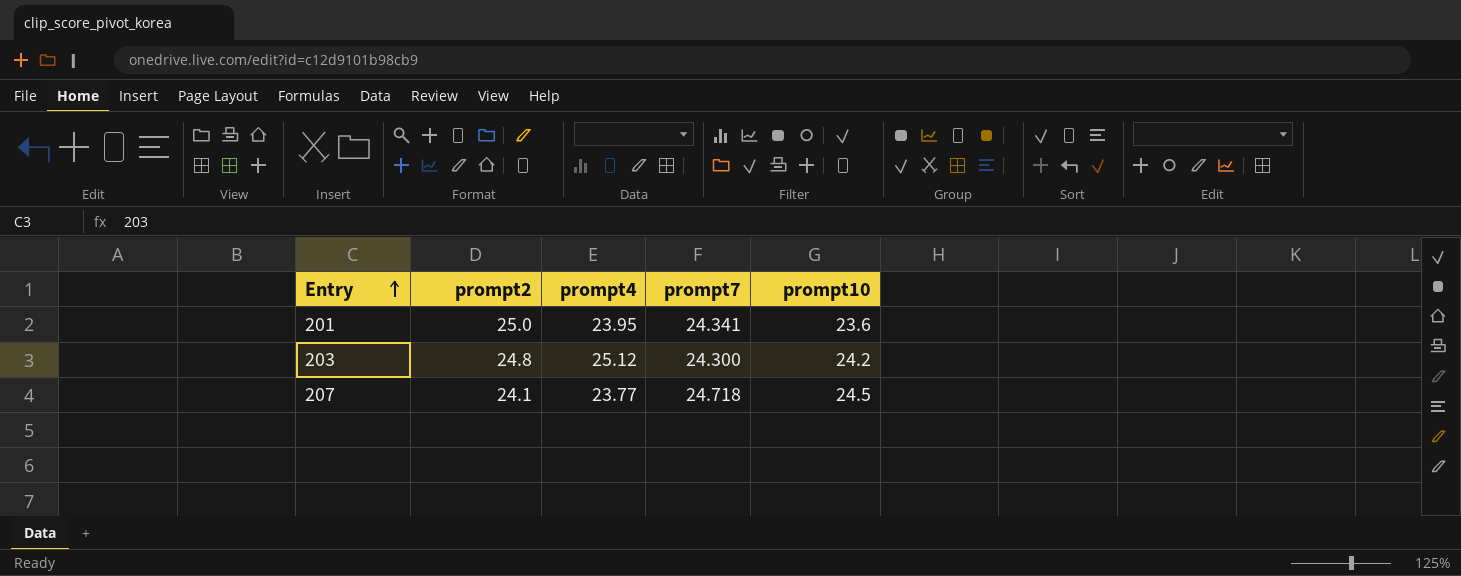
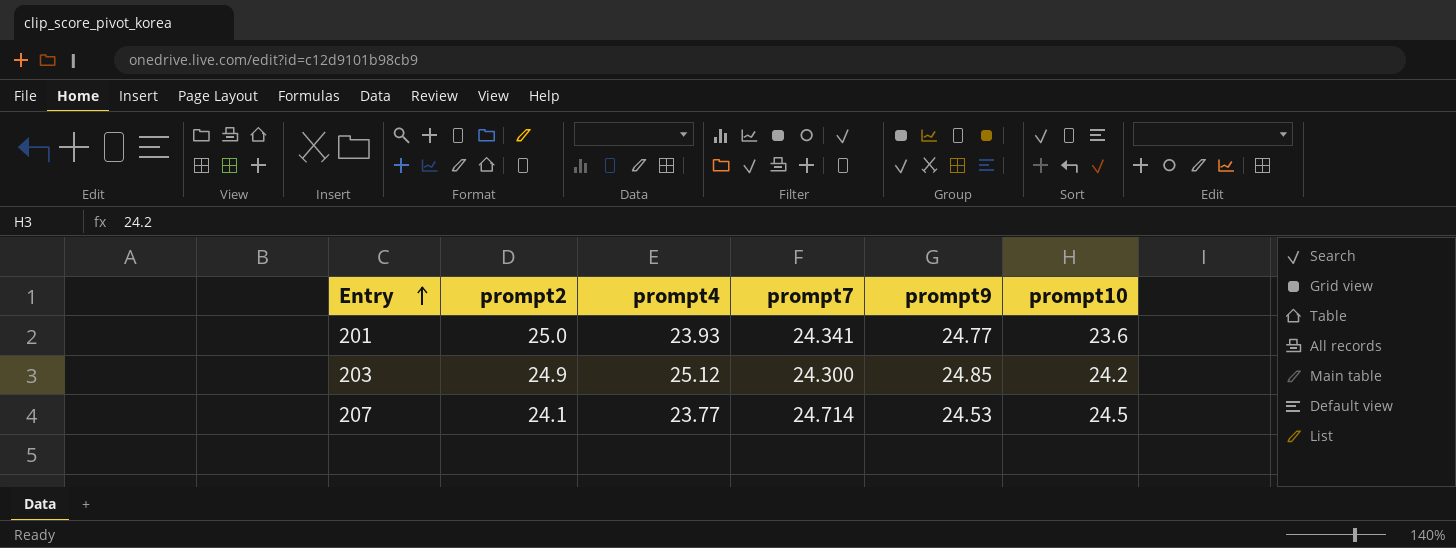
column prompt9 | position: none -> 5
201 | prompt4: 23.95 -> 23.93
203 | prompt2: 24.8 -> 24.9
207 | prompt7: 24.718 -> 24.714

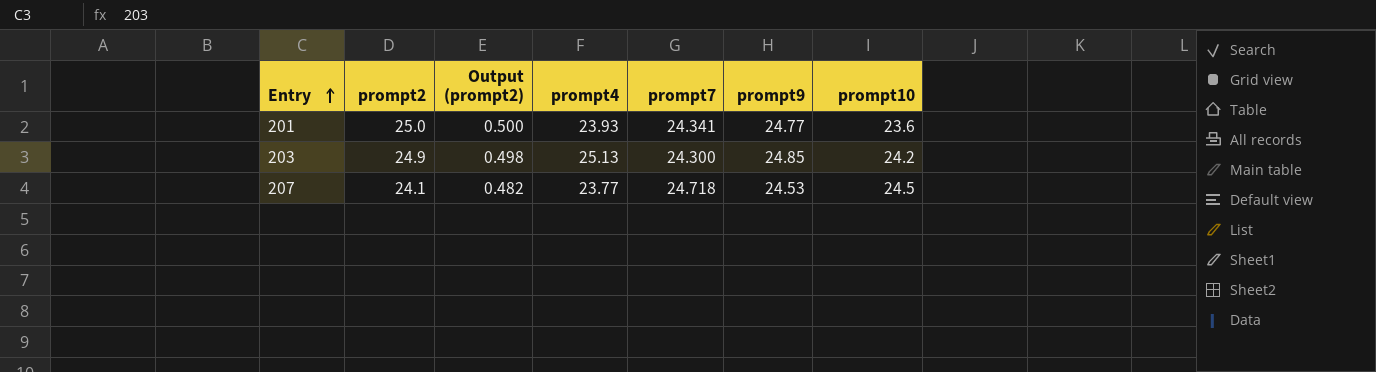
column Output (prompt2) | formula: none -> [prompt2] * 0.02
203 | prompt4: 25.12 -> 25.13
207 | prompt7: 24.714 -> 24.718

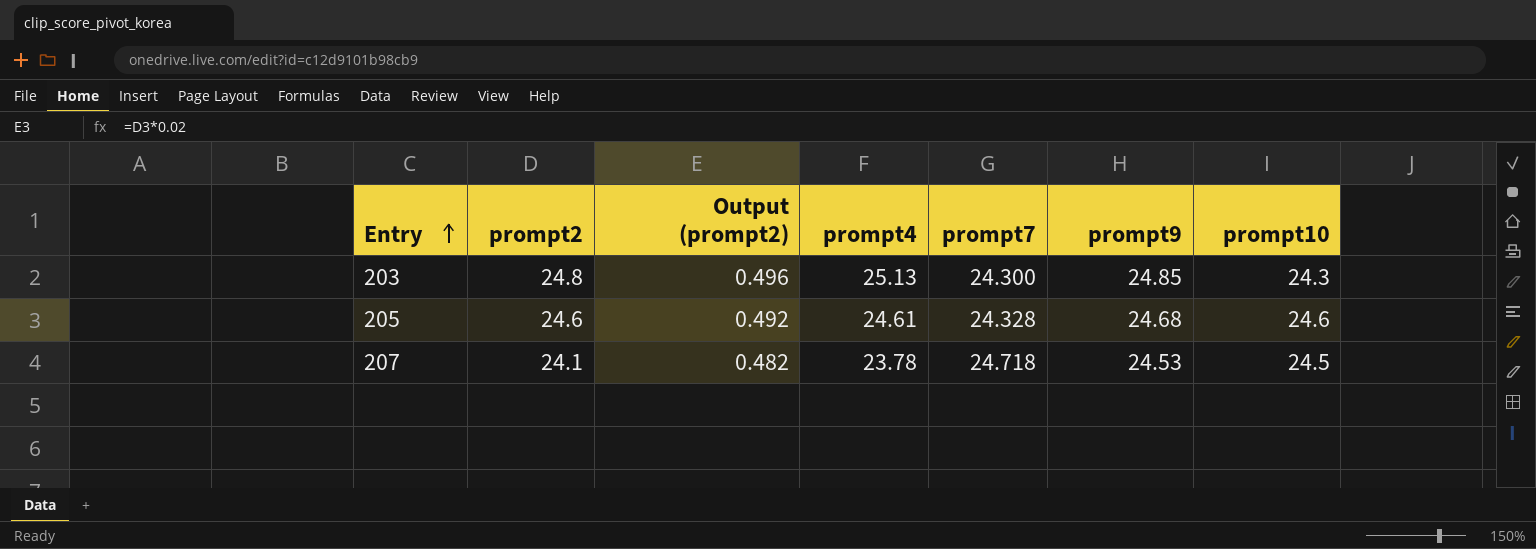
row 201: 25.0 | 0.500 | 23.93 | 24.341 | 24.77 | 23.6 -> none
203 | prompt2: 24.9 -> 24.8
203 | Output (prompt2): 0.498 -> 0.496
203 | prompt10: 24.2 -> 24.3
row 205: none -> 24.6 | 0.492 | 24.61 | 24.328 | 24.68 | 24.6
207 | prompt4: 23.77 -> 23.78

